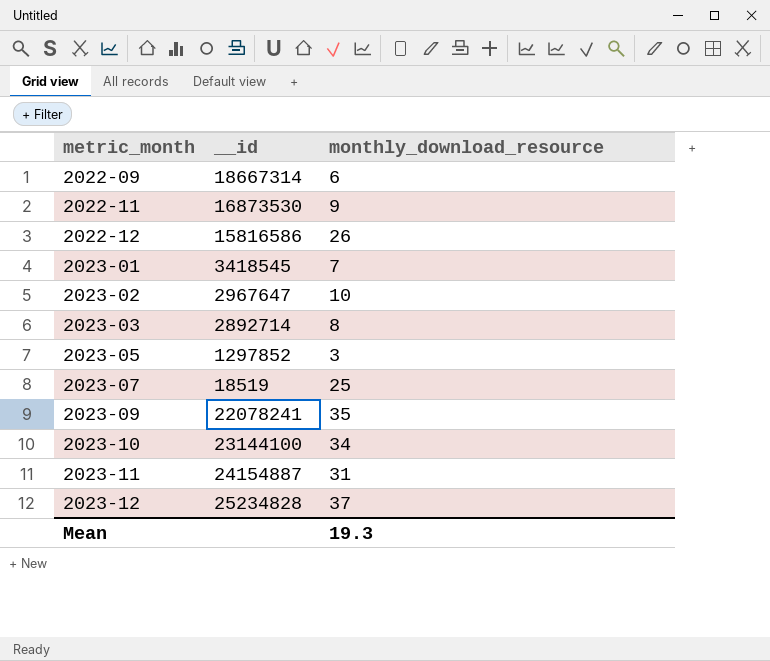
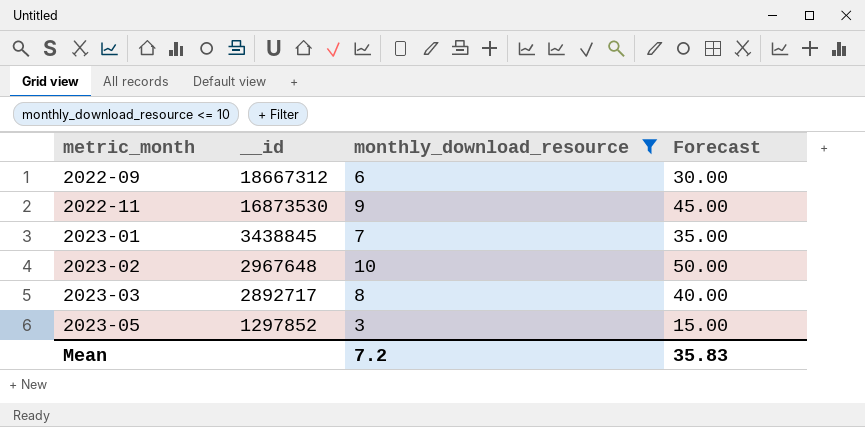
filter: none -> monthly_download_resource <= 10
column Forecast | formula: none -> [monthly_download_resource] * 5
2022-09 | __id: 18667314 -> 18667312
2023-01 | __id: 3418545 -> 3438845
2023-02 | __id: 2967647 -> 2967648
2023-03 | __id: 2892714 -> 2892717
Mean | monthly_download_resource: 19.3 -> 7.2

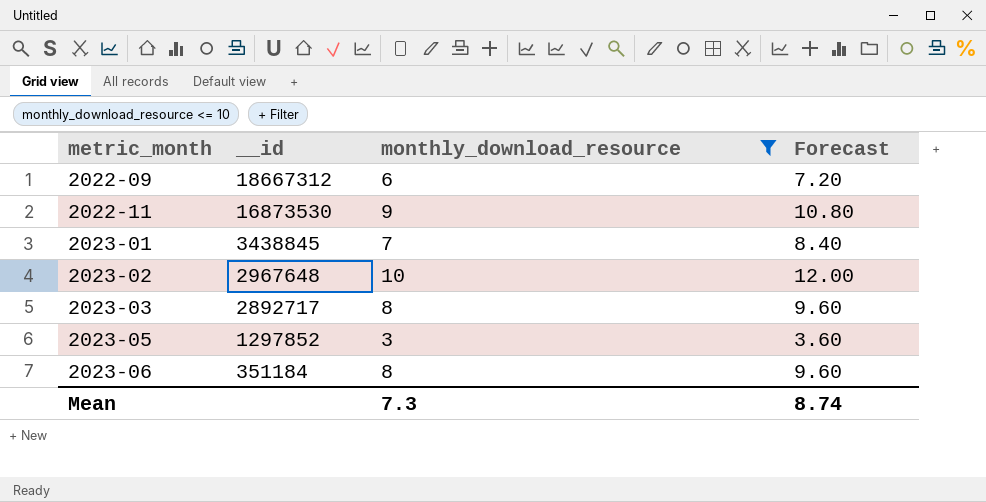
column Forecast | formula: [monthly_download_resource] * 5 -> [monthly_download_resource] * 1.2
row 2023-06: none -> 351184 | 8 | 9.60
Mean | monthly_download_resource: 7.2 -> 7.3
Mean | Forecast: 35.83 -> 8.74

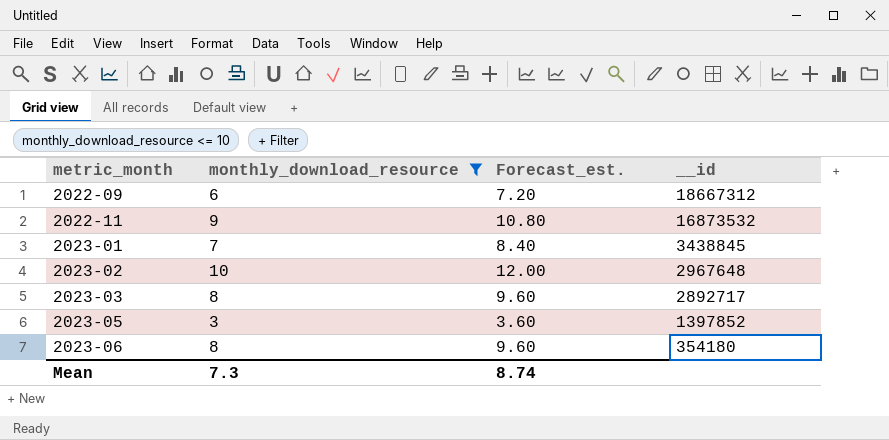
column name: Forecast -> Forecast_est.
column __id | position: 2 -> 4
2022-11 | __id: 16873530 -> 16873532
2023-05 | __id: 1297852 -> 1397852
2023-06 | __id: 351184 -> 354180

